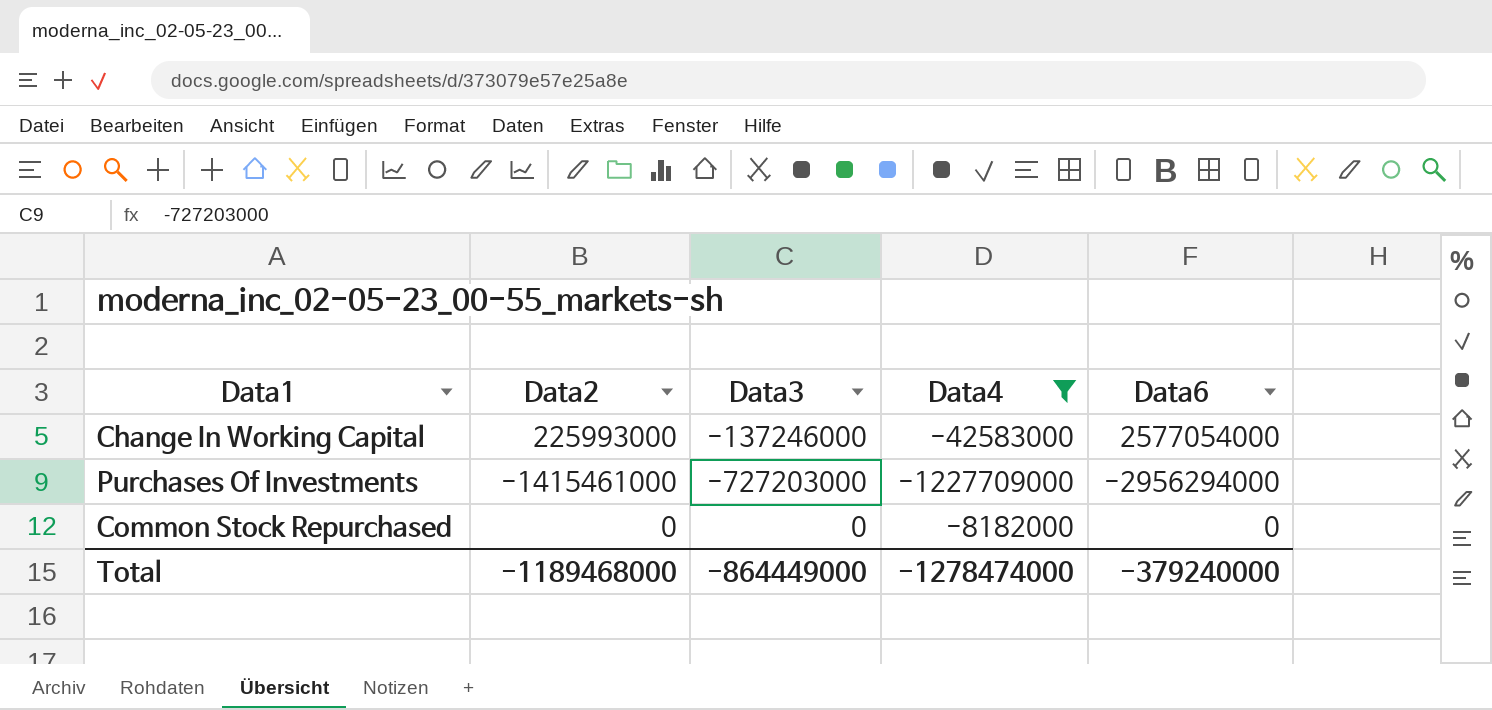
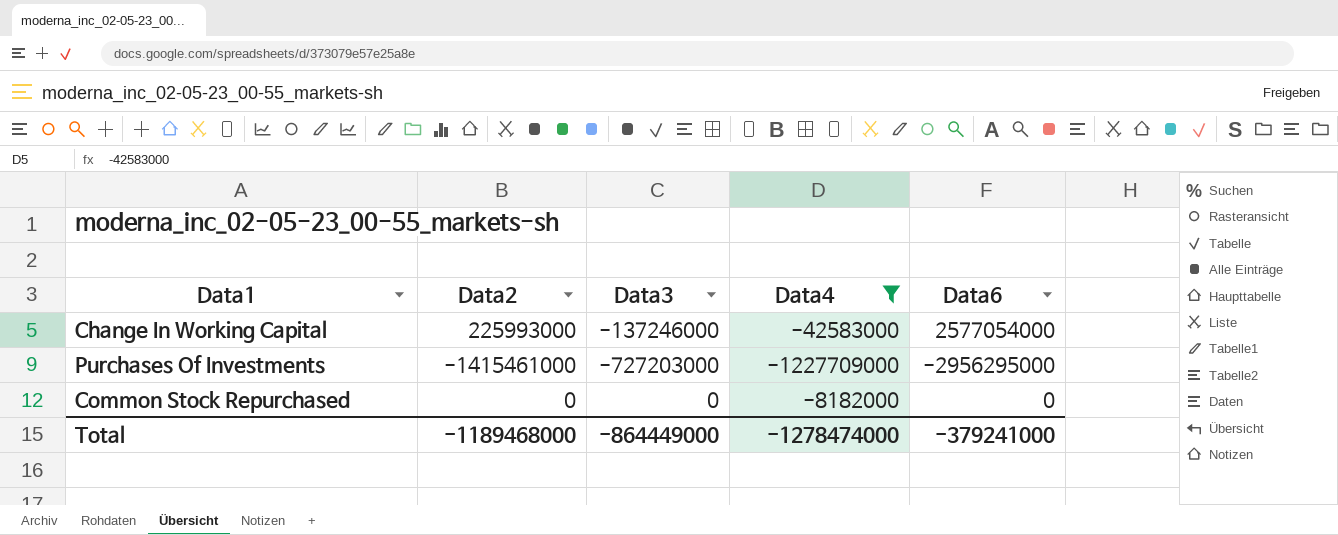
Purchases Of Investments | Data6: -2956294000 -> -2956295000
Total | Data6: -379240000 -> -379241000

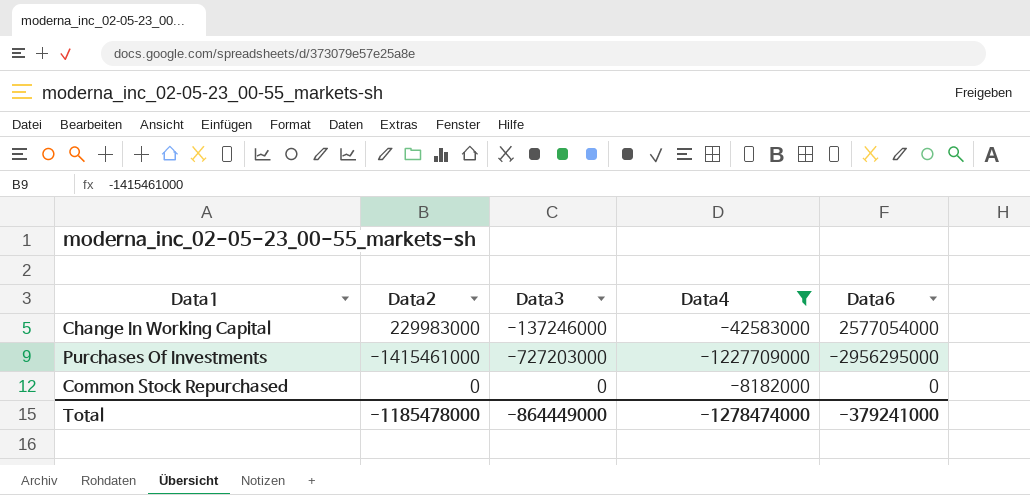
Change In Working Capital | Data2: 225993000 -> 229983000
Total | Data2: -1189468000 -> -1185478000

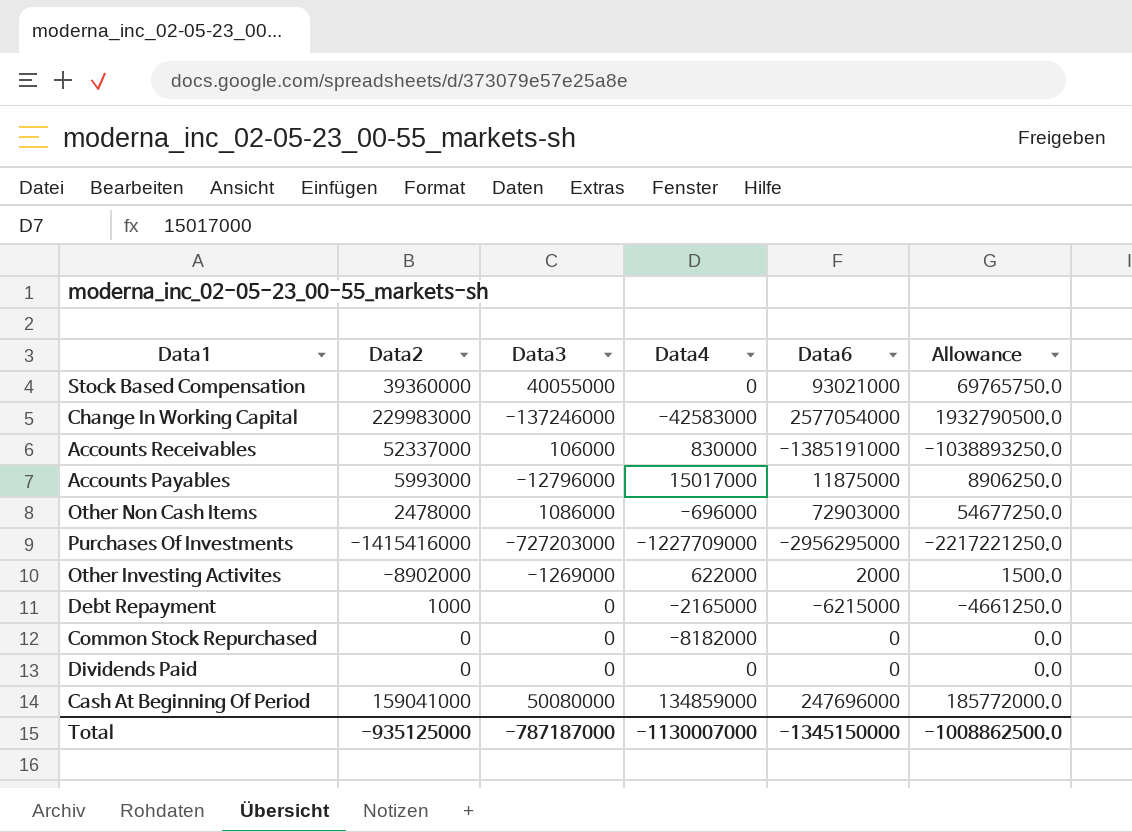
filter: Data4 <= -8182000 -> none
column Allowance | formula: none -> [Data6] * 0.75
Purchases Of Investments | Data2: -1415461000 -> -1415416000
Total | Data2: -1185478000 -> -935125000
Total | Data3: -864449000 -> -787187000
Total | Data4: -1278474000 -> -1130007000
Total | Data6: -379241000 -> -1345150000

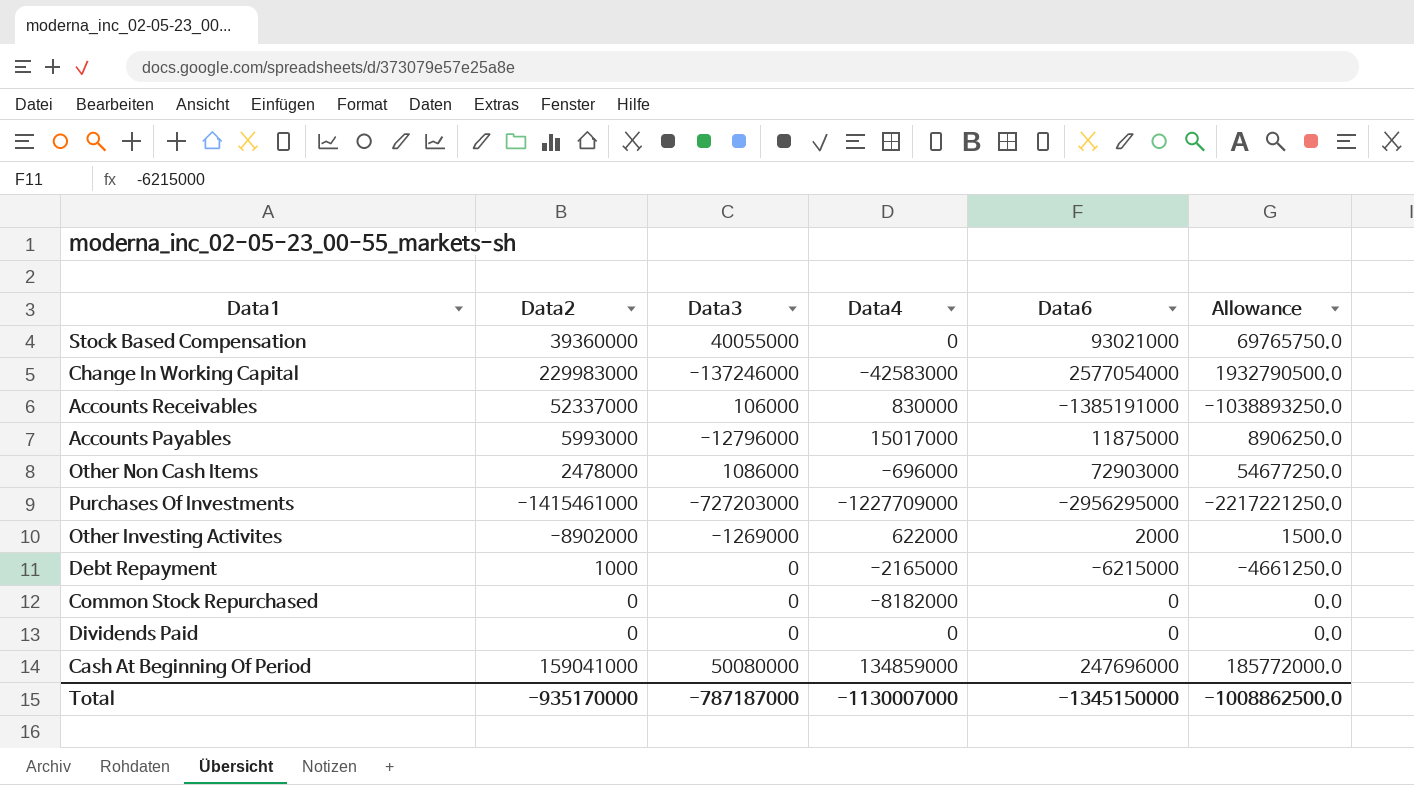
Purchases Of Investments | Data2: -1415416000 -> -1415461000
Total | Data2: -935125000 -> -935170000

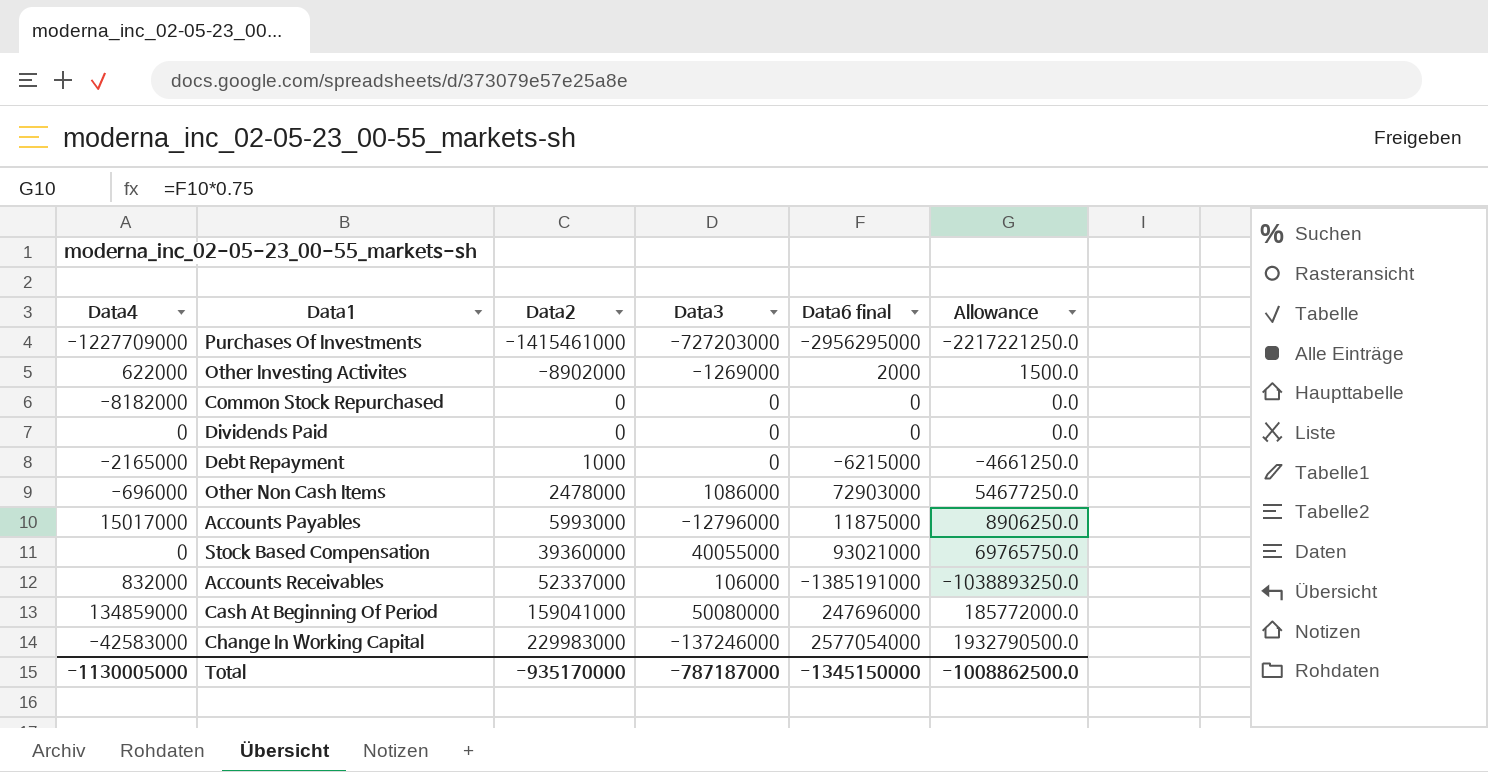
row order: none -> Data2 ascending
column Data4 | position: 4 -> 1
column name: Data6 -> Data6 final
Accounts Receivables | Data4: 830000 -> 832000
Total | Data4: -1130007000 -> -1130005000

